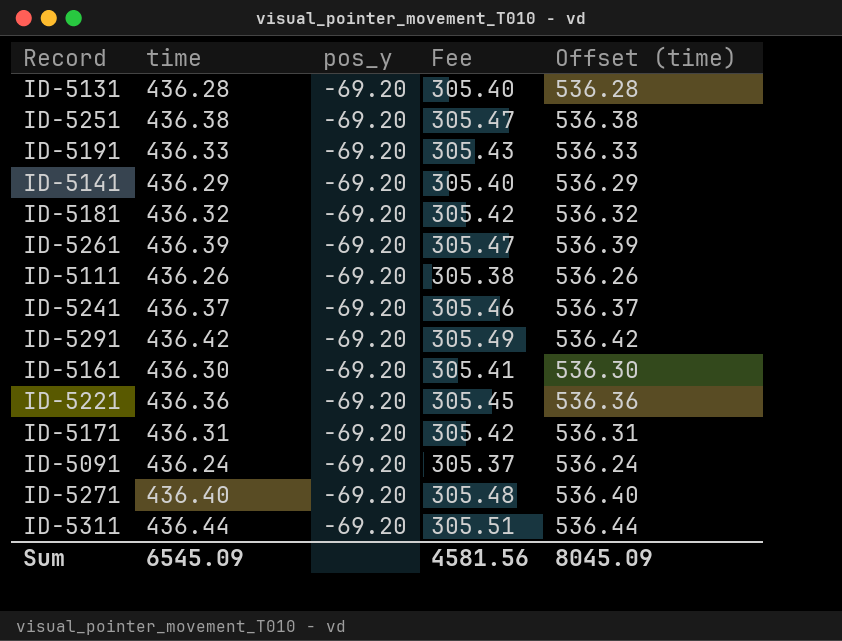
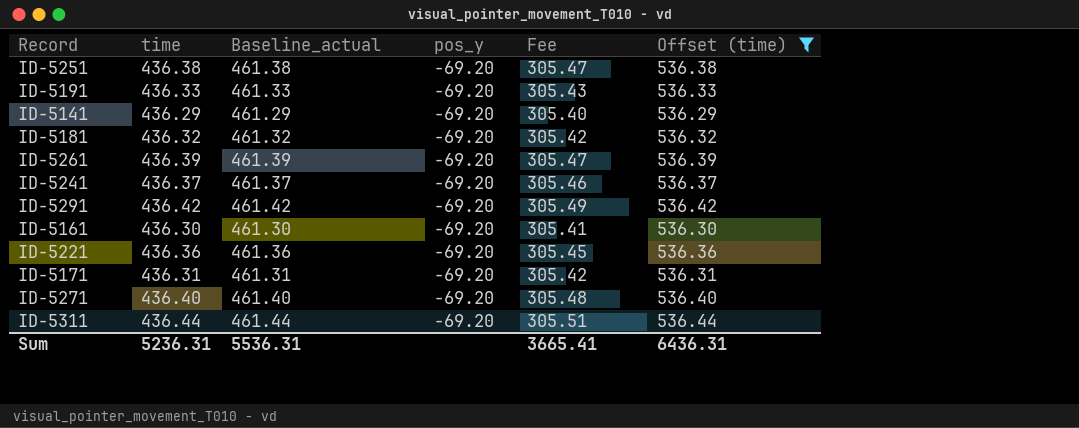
filter: none -> Offset (time) >= 536.29
column Baseline_actual | formula: none -> [time] + 25
Sum | time: 6545.09 -> 5236.31
Sum | Fee: 4581.56 -> 3665.41
Sum | Offset (time): 8045.09 -> 6436.31

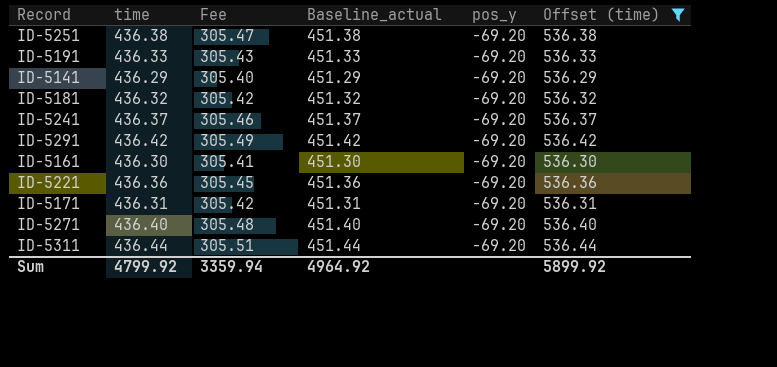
column Fee | position: 5 -> 3
column Baseline_actual | formula: [time] + 25 -> [time] + 15
row ID-5261: 436.39 | 461.39 | -69.20 | 305.47 | 536.39 -> none
Sum | time: 5236.31 -> 4799.92
Sum | Fee: 3665.41 -> 3359.94
Sum | Baseline_actual: 5536.31 -> 4964.92
Sum | Offset (time): 6436.31 -> 5899.92

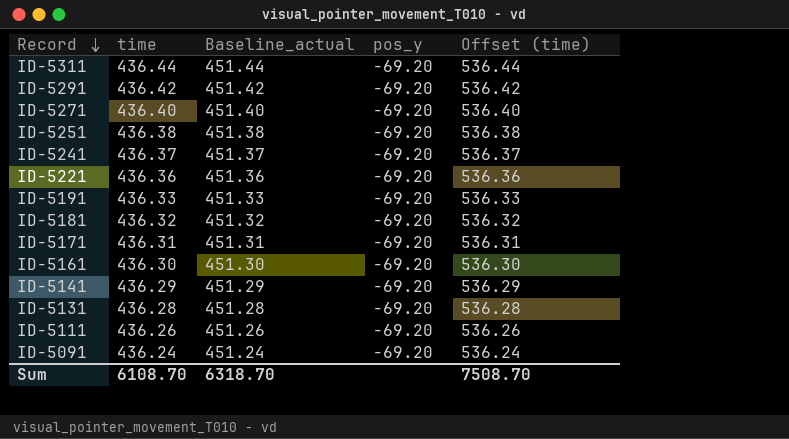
filter: Offset (time) >= 536.29 -> none
row order: none -> Record descending
column Fee | formula: [time] * 0.7 -> none
Sum | time: 4799.92 -> 6108.70
Sum | Baseline_actual: 4964.92 -> 6318.70
Sum | Offset (time): 5899.92 -> 7508.70

